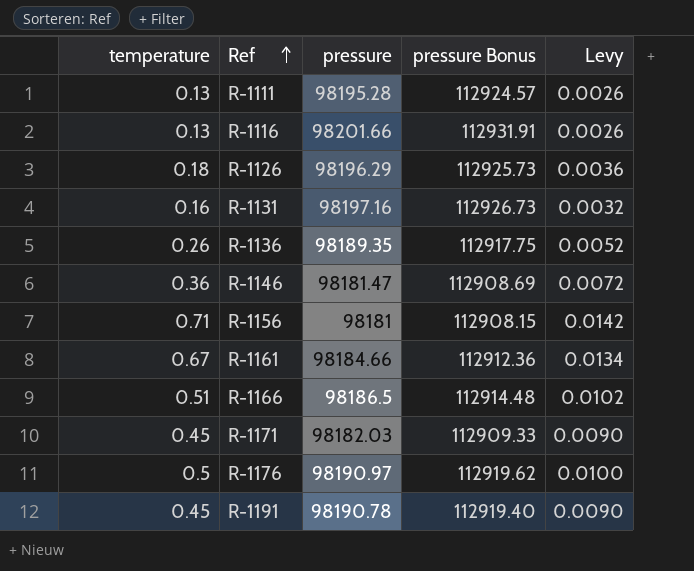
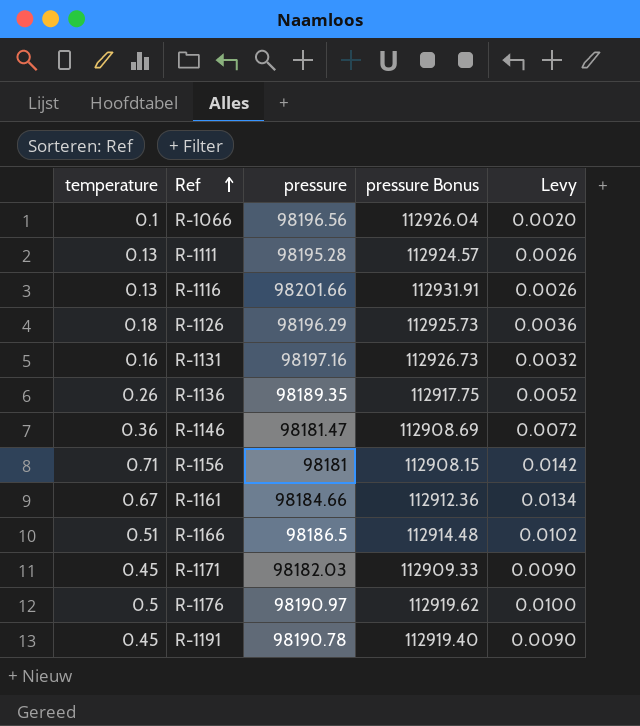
row R-1066: none -> 0.1 | 98196.56 | 112926.04 | 0.0020

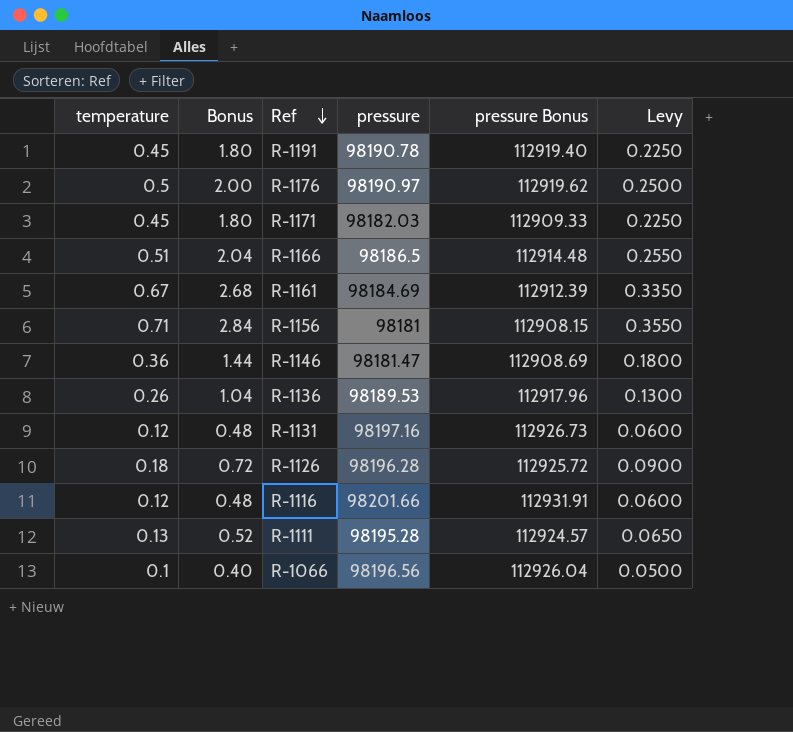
row order: Ref ascending -> Ref descending
column Bonus | formula: none -> [temperature] * 4
column Levy | formula: [temperature] * 0.02 -> [temperature] * 0.5
R-1161 | pressure: 98184.66 -> 98184.69
R-1161 | pressure Bonus: 112912.36 -> 112912.39
R-1136 | pressure: 98189.35 -> 98189.53
R-1136 | pressure Bonus: 112917.75 -> 112917.96
R-1131 | temperature: 0.16 -> 0.12
R-1126 | pressure: 98196.29 -> 98196.28
R-1126 | pressure Bonus: 112925.73 -> 112925.72
R-1116 | temperature: 0.13 -> 0.12

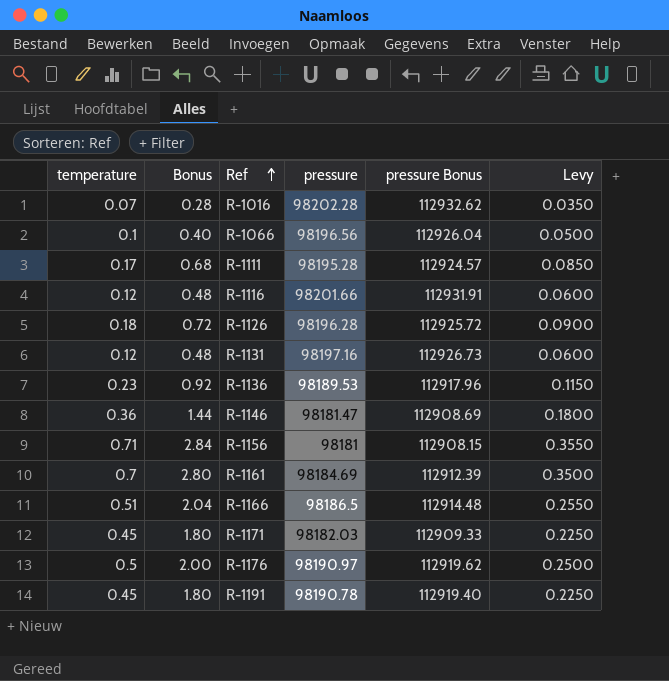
row order: Ref descending -> Ref ascending
row R-1016: none -> 0.07 | 0.28 | 98202.28 | 112932.62 | 0.0350
R-1111 | temperature: 0.13 -> 0.17
R-1111 | Bonus: 0.52 -> 0.68
R-1111 | Levy: 0.0650 -> 0.0850
R-1136 | temperature: 0.26 -> 0.23
R-1136 | Bonus: 1.04 -> 0.92
R-1136 | Levy: 0.1300 -> 0.1150
R-1161 | temperature: 0.67 -> 0.7
R-1161 | Bonus: 2.68 -> 2.80
R-1161 | Levy: 0.3350 -> 0.3500

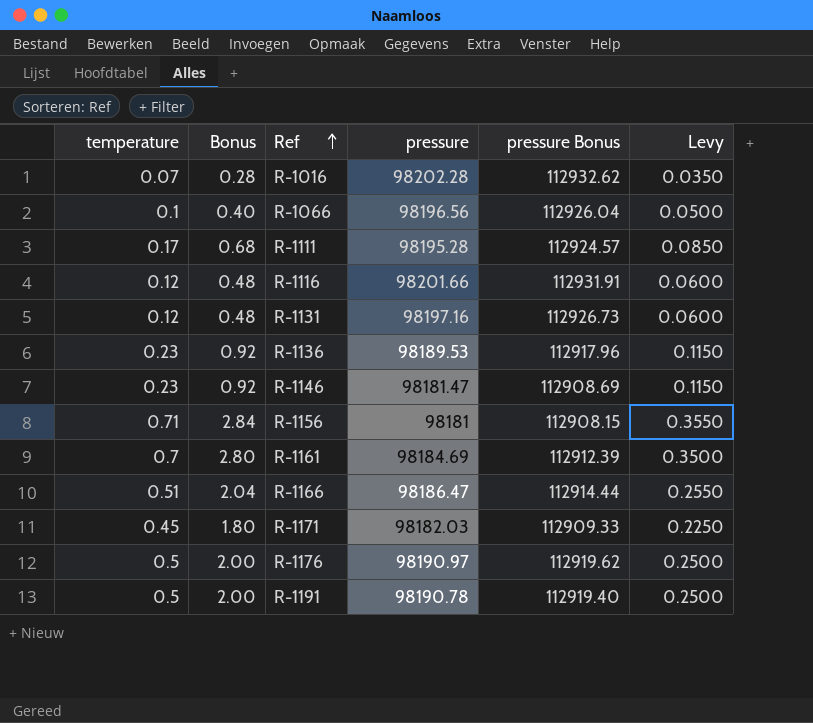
row R-1126: 0.18 | 0.72 | 98196.28 | 112925.72 | 0.0900 -> none
R-1146 | temperature: 0.36 -> 0.23
R-1146 | Bonus: 1.44 -> 0.92
R-1146 | Levy: 0.1800 -> 0.1150
R-1166 | pressure: 98186.5 -> 98186.47
R-1166 | pressure Bonus: 112914.48 -> 112914.44
R-1191 | temperature: 0.45 -> 0.5
R-1191 | Bonus: 1.80 -> 2.00
R-1191 | Levy: 0.2250 -> 0.2500

